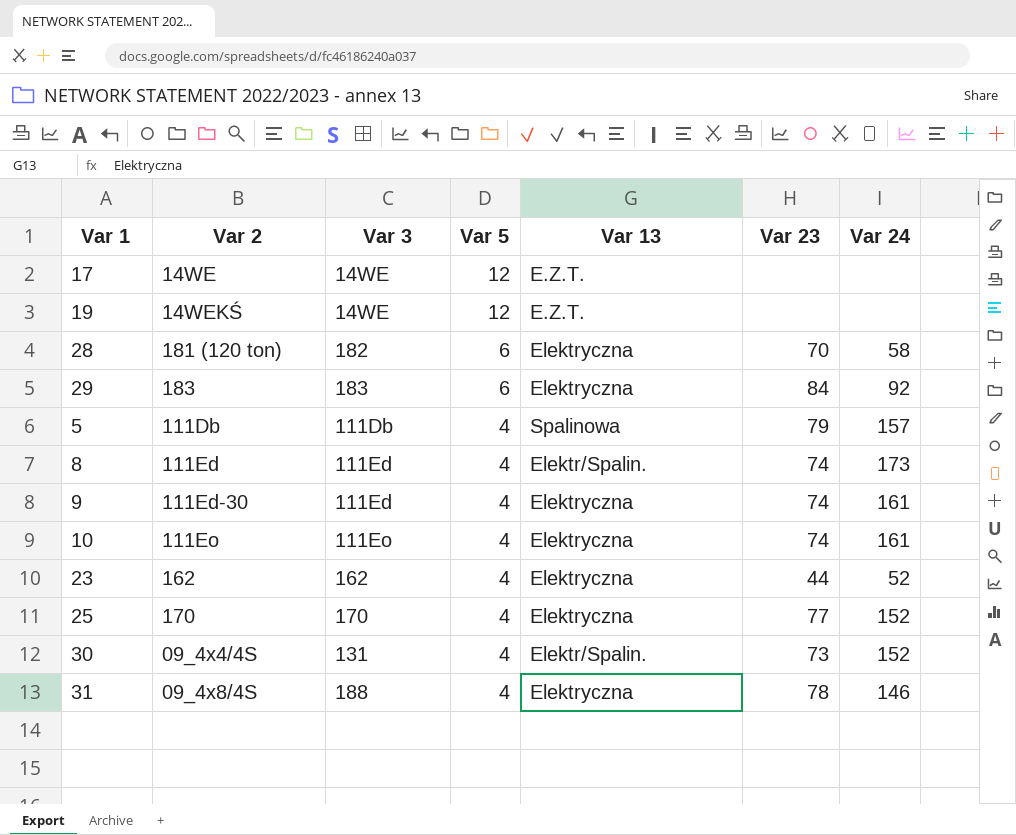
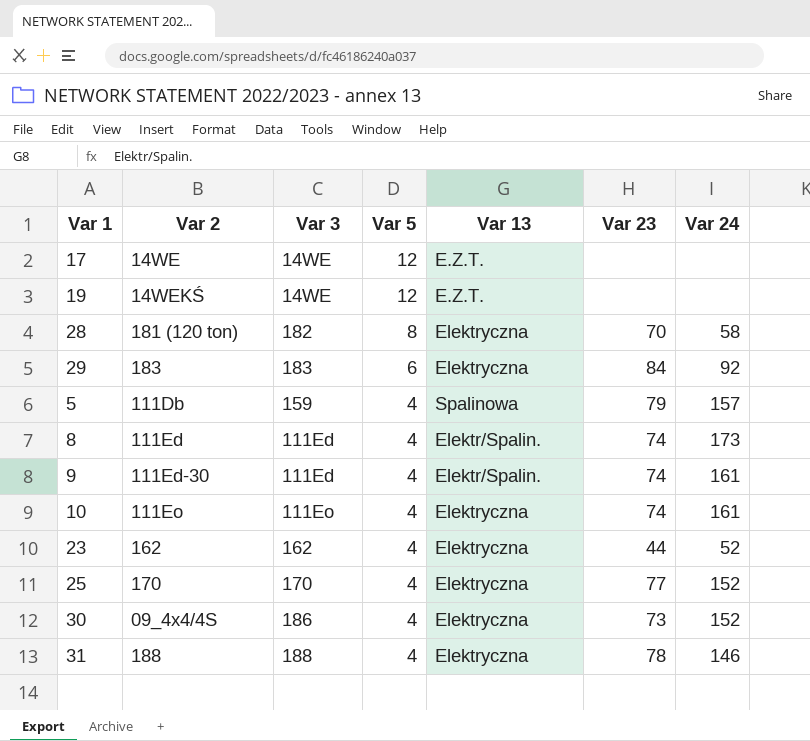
28 | Var 5: 6 -> 8
5 | Var 3: 111Db -> 159
9 | Var 13: Elektryczna -> Elektr/Spalin.
30 | Var 3: 131 -> 186
30 | Var 13: Elektr/Spalin. -> Elektryczna
31 | Var 2: 09_4x8/4S -> 188

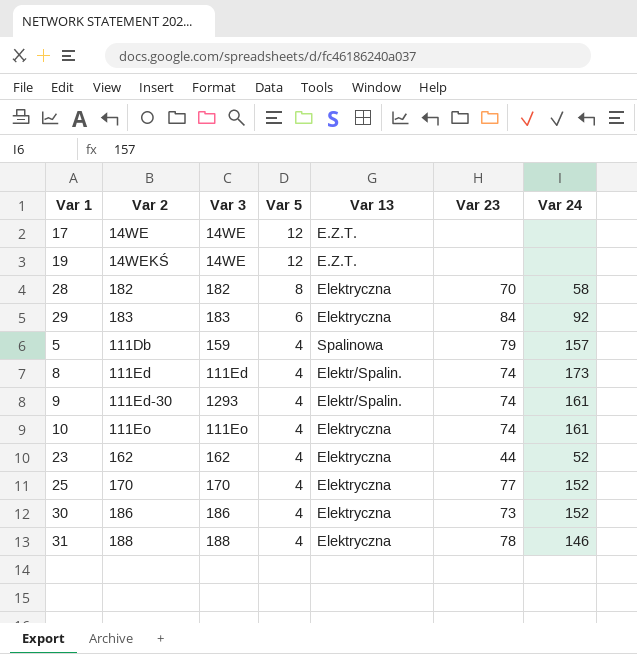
28 | Var 2: 181 (120 ton) -> 182
9 | Var 3: 111Ed -> 1293
30 | Var 2: 09_4x4/4S -> 186

